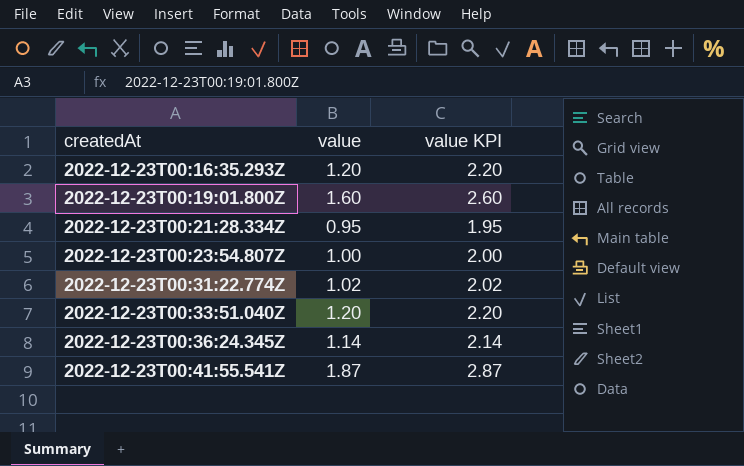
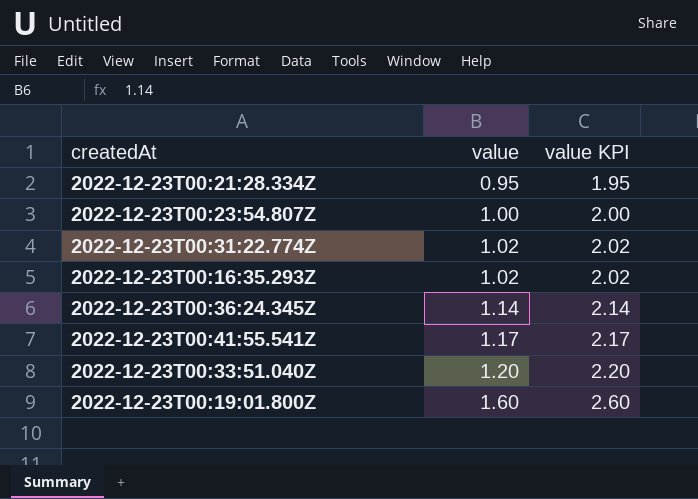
row order: createdAt ascending -> value ascending
2022-12-23T00:16:35.293Z | value: 1.20 -> 1.02
2022-12-23T00:16:35.293Z | value KPI: 2.20 -> 2.02
2022-12-23T00:41:55.541Z | value: 1.87 -> 1.17
2022-12-23T00:41:55.541Z | value KPI: 2.87 -> 2.17

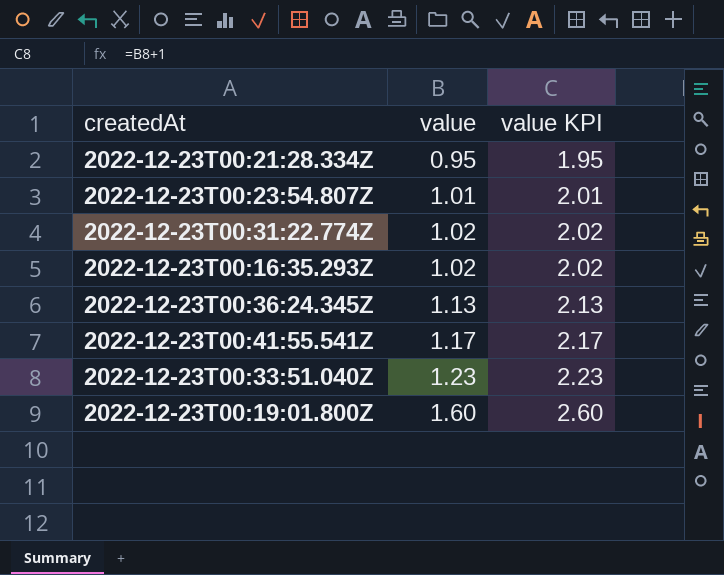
2022-12-23T00:23:54.807Z | value: 1.00 -> 1.01
2022-12-23T00:23:54.807Z | value KPI: 2.00 -> 2.01
2022-12-23T00:36:24.345Z | value: 1.14 -> 1.13
2022-12-23T00:36:24.345Z | value KPI: 2.14 -> 2.13
2022-12-23T00:33:51.040Z | value: 1.20 -> 1.23
2022-12-23T00:33:51.040Z | value KPI: 2.20 -> 2.23

